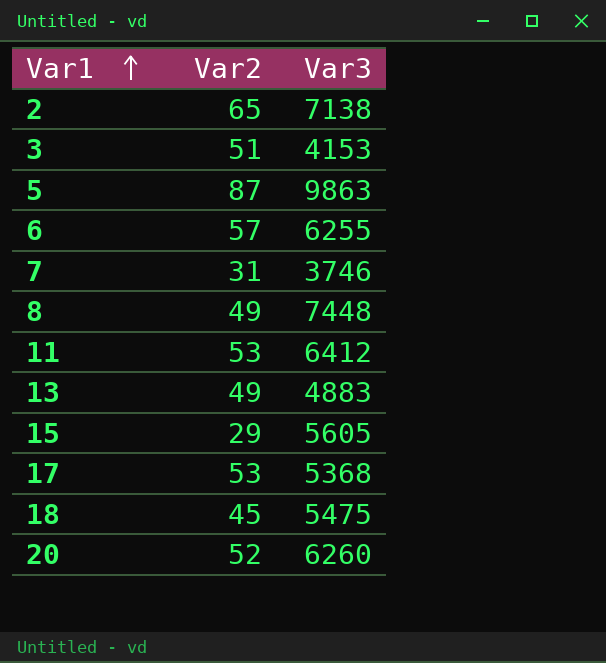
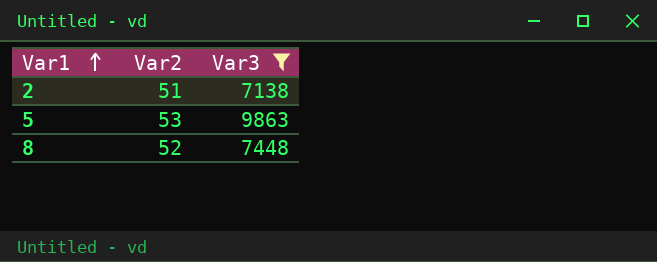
filter: none -> Var3 >= 7138
2 | Var2: 65 -> 51
5 | Var2: 87 -> 53
8 | Var2: 49 -> 52

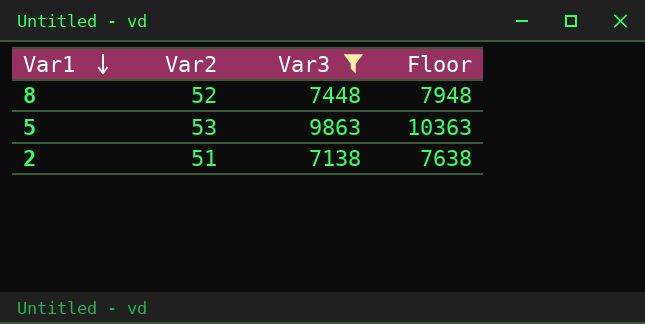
row order: Var1 ascending -> Var1 descending
column Floor | formula: none -> [Var3] + 500

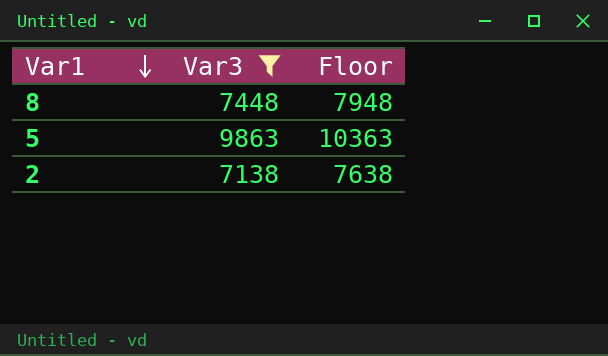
column Var2 | position: 2 -> none

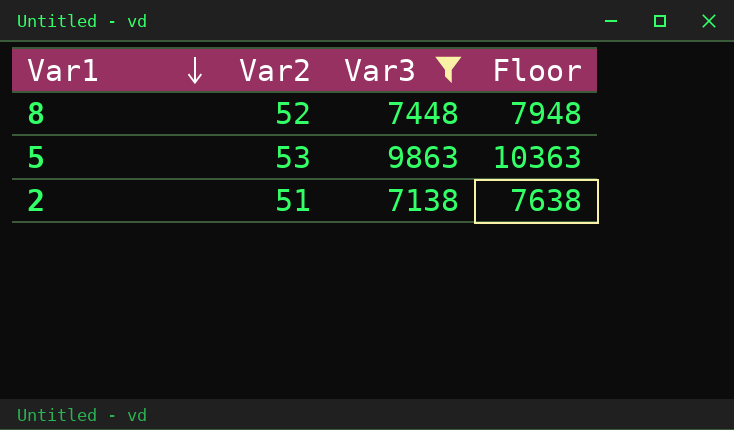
column Var2 | position: none -> 2

